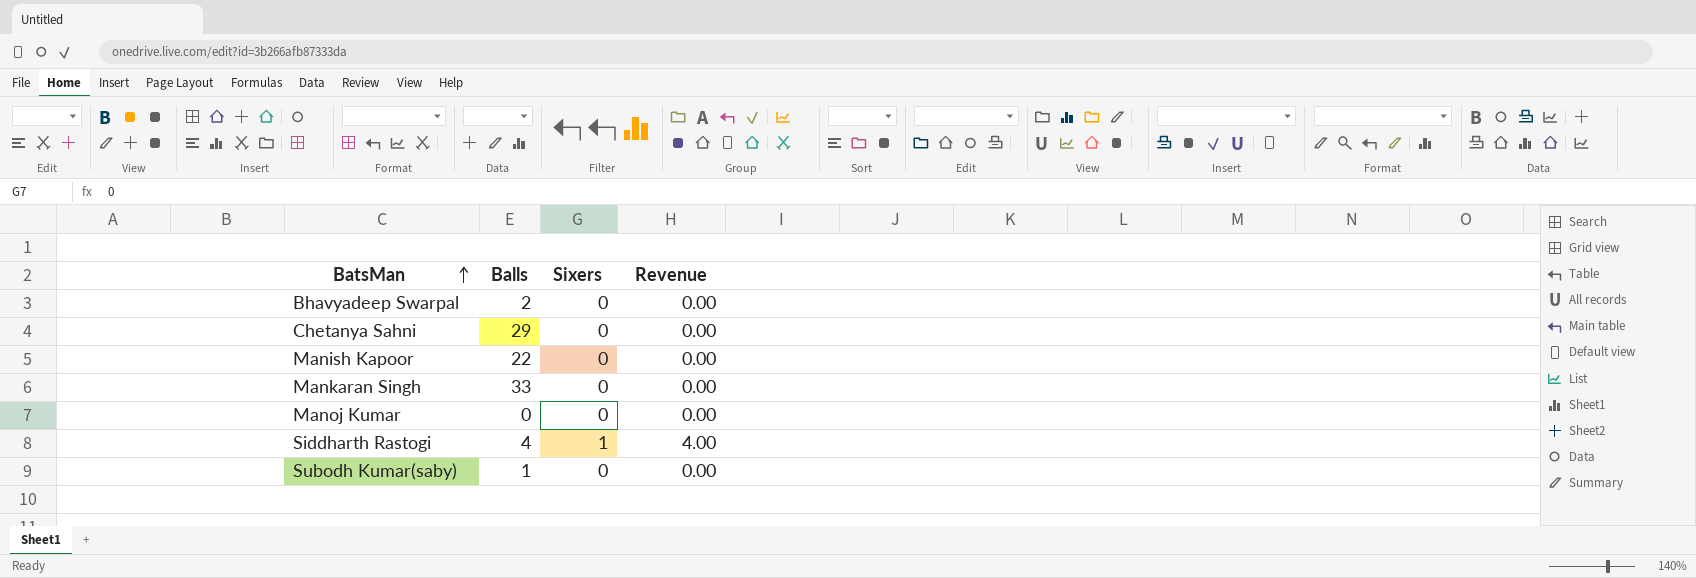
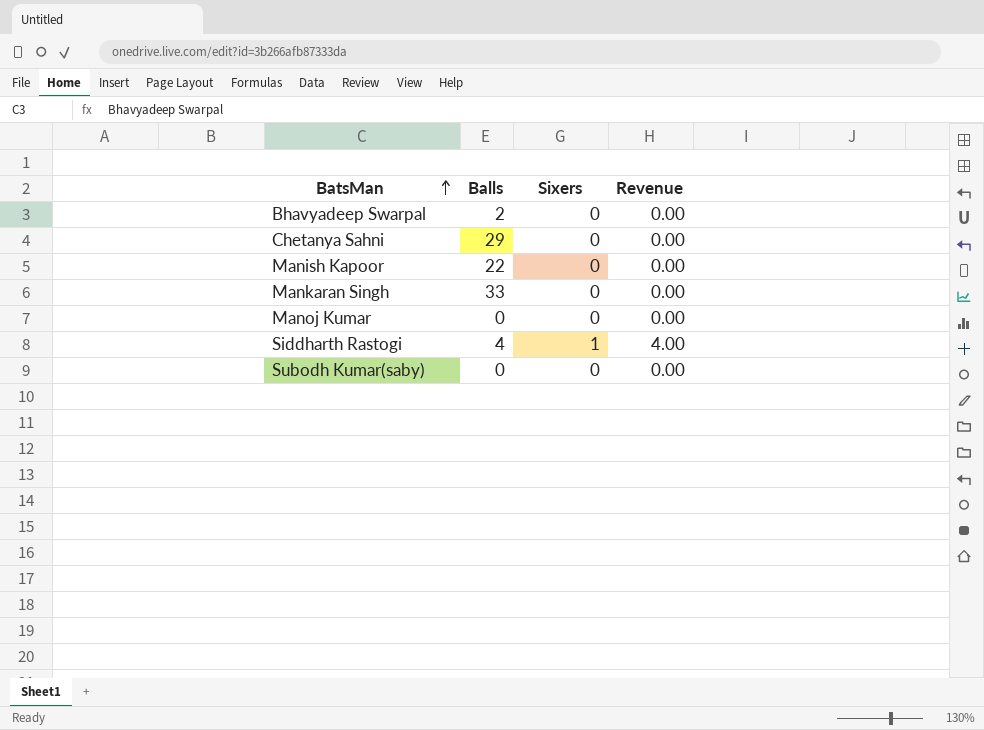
Subodh Kumar(saby) | Balls: 1 -> 0

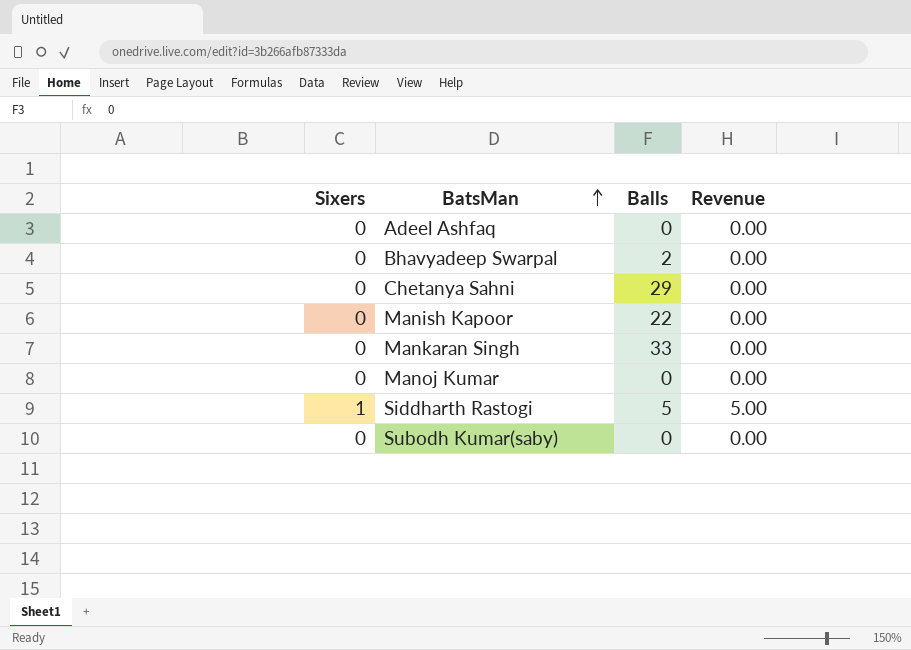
column Sixers | position: 3 -> 1
row Adeel Ashfaq: none -> 0 | 0 | 0.00
Siddharth Rastogi | Balls: 4 -> 5
Siddharth Rastogi | Revenue: 4.00 -> 5.00

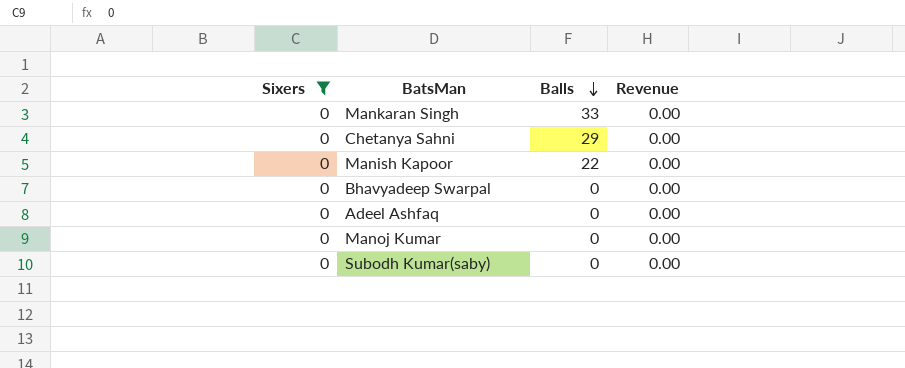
filter: none -> Sixers = 0
row order: BatsMan ascending -> Balls descending
Bhavyadeep Swarpal | Balls: 2 -> 0

